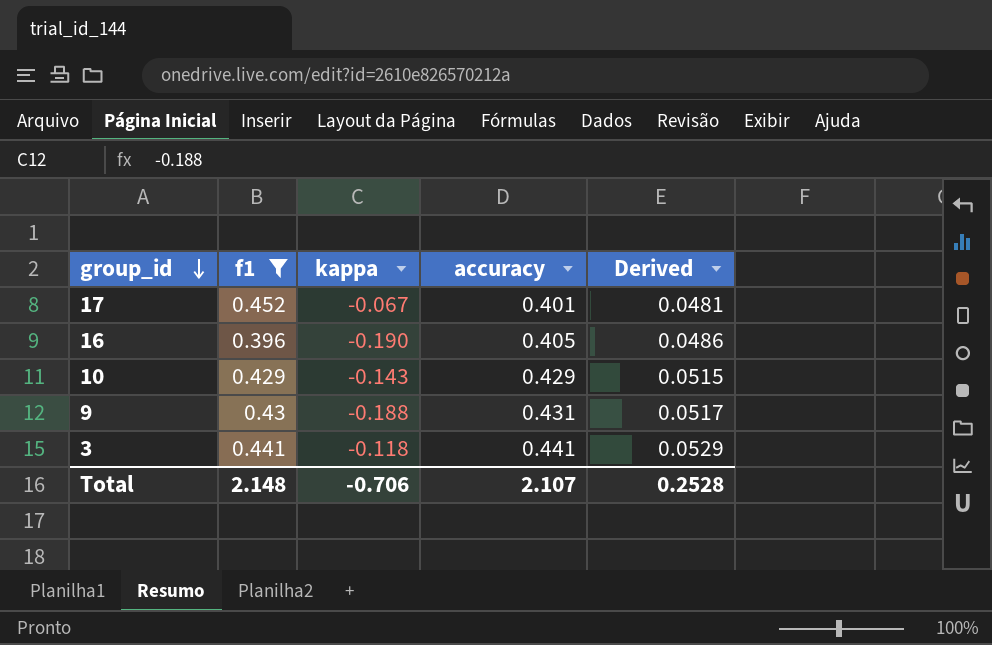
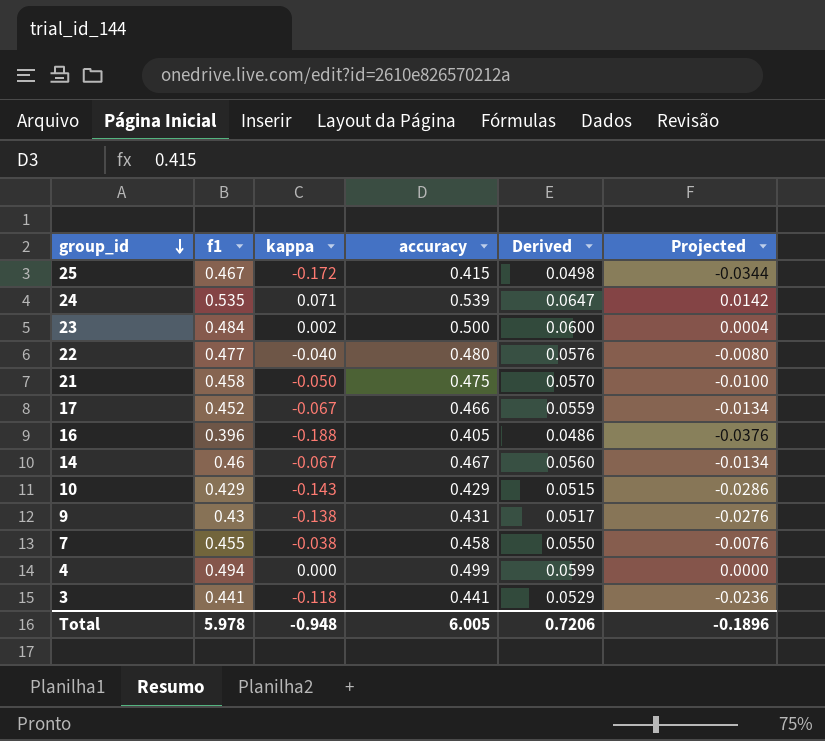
filter: f1 <= 0.452 -> none
column Projected | formula: none -> [kappa] * 0.2
17 | accuracy: 0.401 -> 0.466
17 | Derived: 0.0481 -> 0.0559
16 | kappa: -0.190 -> -0.188
9 | kappa: -0.188 -> -0.138
Total | f1: 2.148 -> 5.978
Total | kappa: -0.706 -> -0.948
Total | accuracy: 2.107 -> 6.005
Total | Derived: 0.2528 -> 0.7206

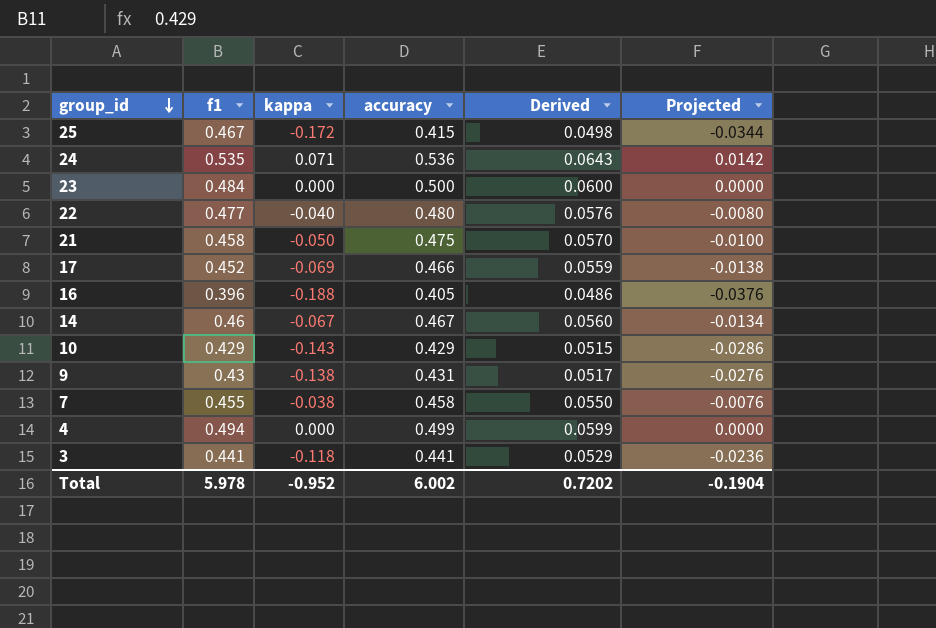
24 | accuracy: 0.539 -> 0.536
24 | Derived: 0.0647 -> 0.0643
23 | kappa: 0.002 -> 0.000
23 | Projected: 0.0004 -> 0.0000
17 | kappa: -0.067 -> -0.069
17 | Projected: -0.0134 -> -0.0138
Total | kappa: -0.948 -> -0.952
Total | accuracy: 6.005 -> 6.002
Total | Derived: 0.7206 -> 0.7202
Total | Projected: -0.1896 -> -0.1904

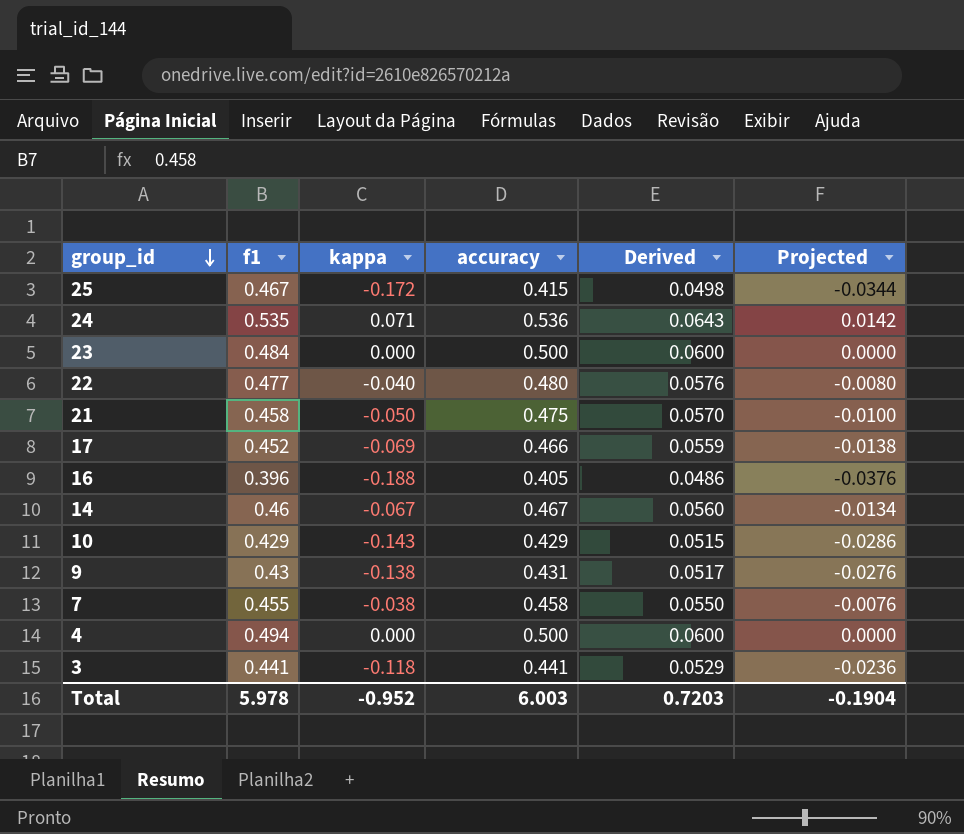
4 | accuracy: 0.499 -> 0.500
4 | Derived: 0.0599 -> 0.0600
Total | accuracy: 6.002 -> 6.003
Total | Derived: 0.7202 -> 0.7203

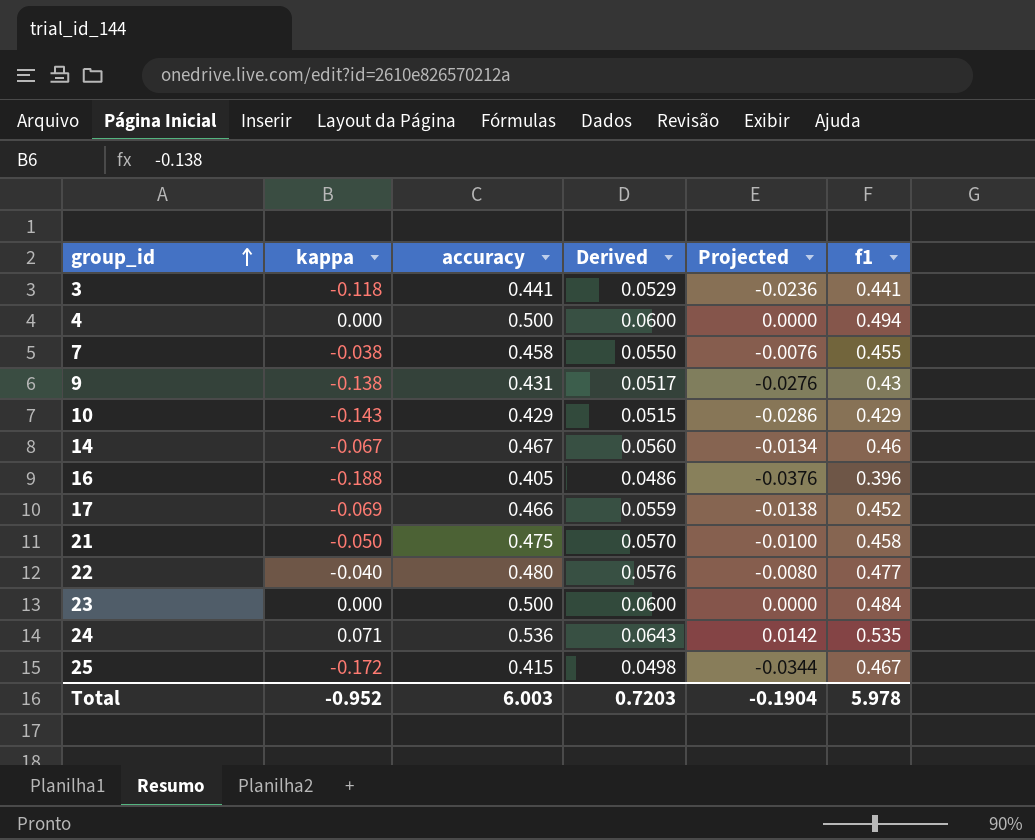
row order: group_id descending -> group_id ascending
column f1 | position: 2 -> 6

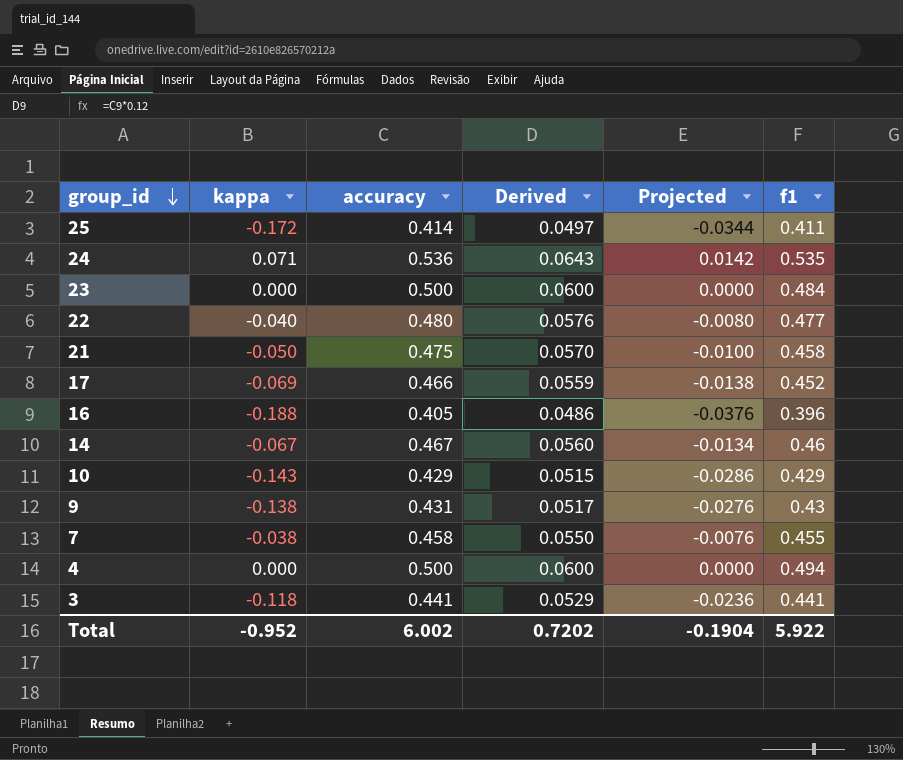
row order: group_id ascending -> group_id descending
25 | accuracy: 0.415 -> 0.414
25 | Derived: 0.0498 -> 0.0497
25 | f1: 0.467 -> 0.411
Total | accuracy: 6.003 -> 6.002
Total | Derived: 0.7203 -> 0.7202
Total | f1: 5.978 -> 5.922

